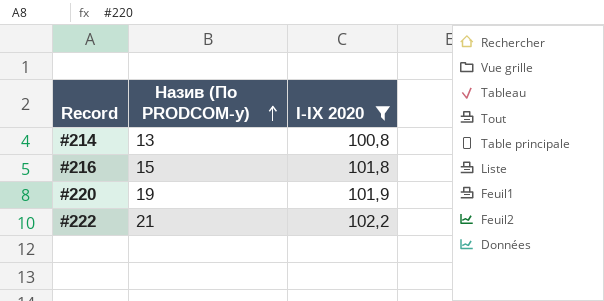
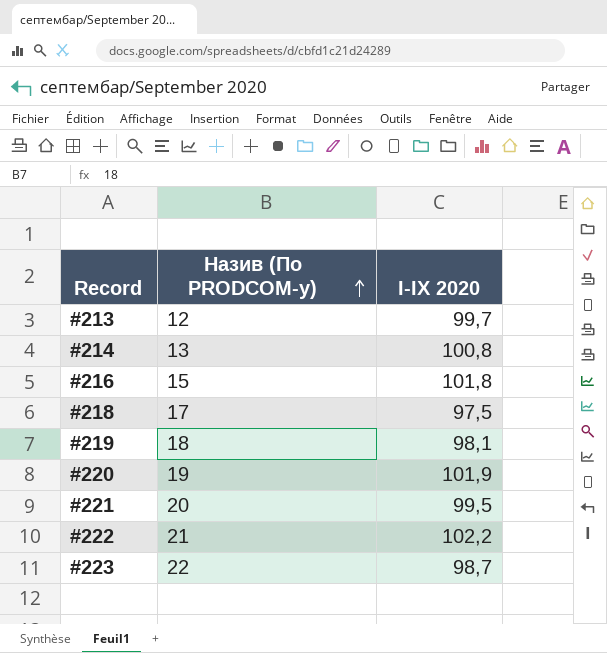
filter: I-IX 2020 >= 100,8 -> none

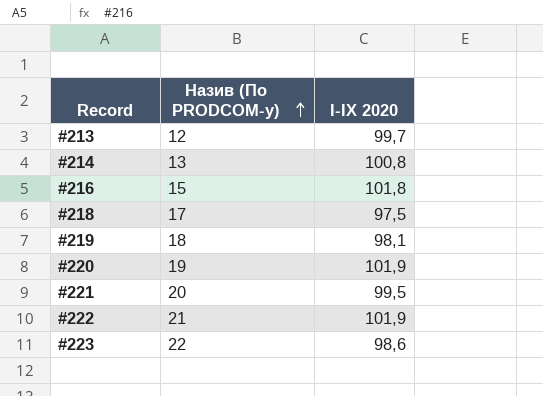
#222 | I-IX 2020: 102,2 -> 101,9
#223 | I-IX 2020: 98,7 -> 98,6

